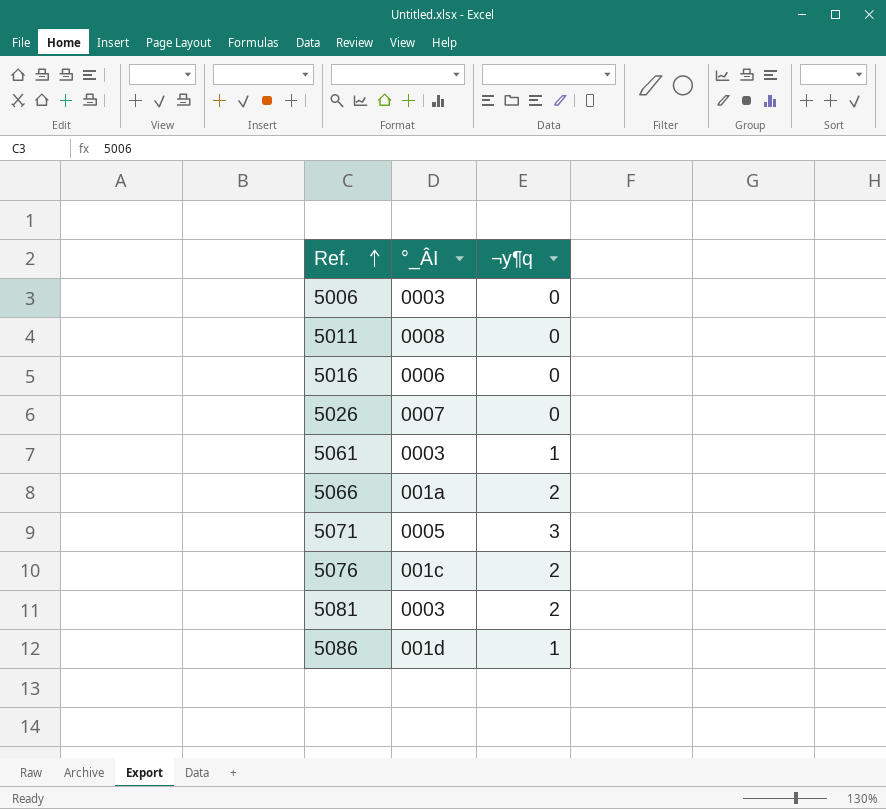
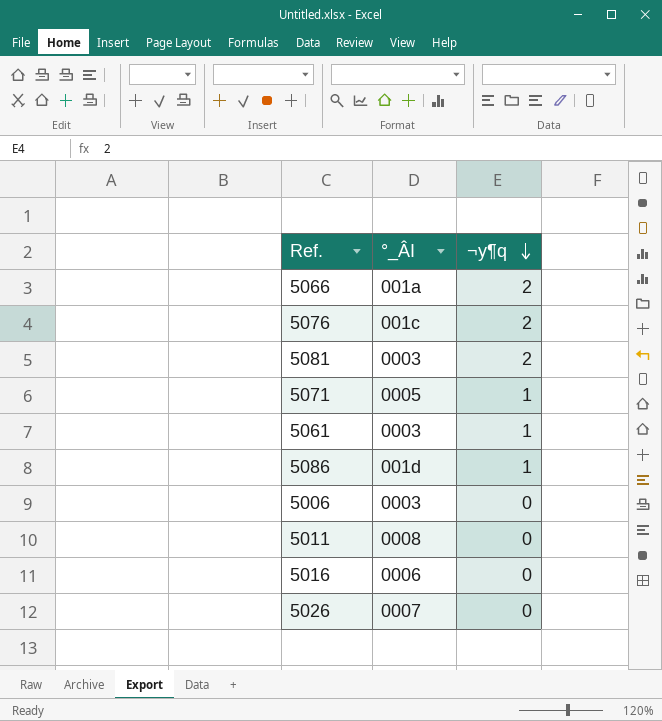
row order: Ref. ascending -> ¬y¶q descending
5071 | ¬y¶q: 3 -> 1

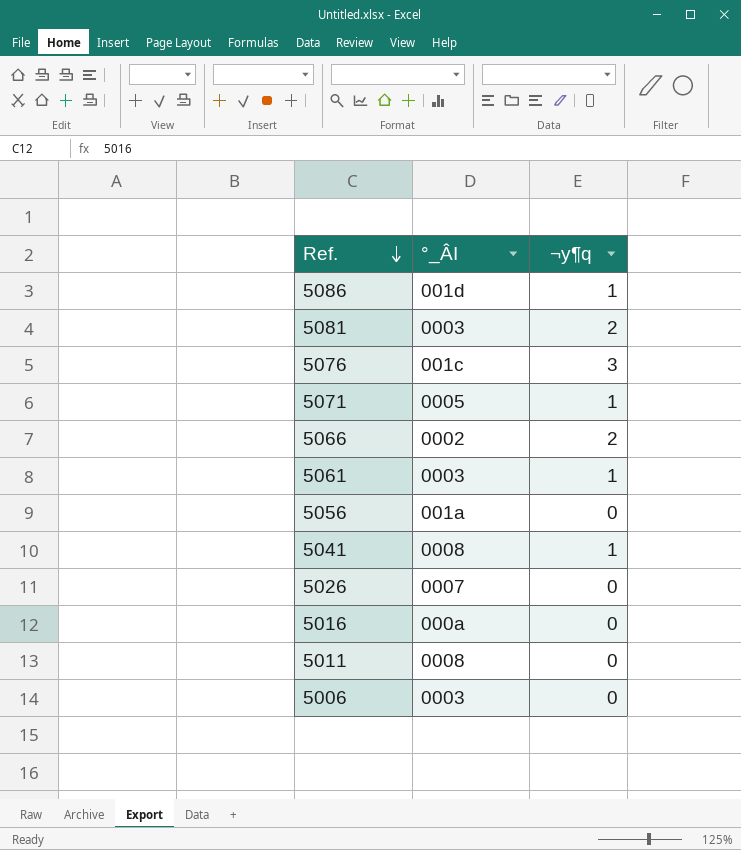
row order: ¬y¶q descending -> Ref. descending
5076 | ¬y¶q: 2 -> 3
5066 | °_ÂI: 001a -> 0002
row 5056: none -> 001a | 0
row 5041: none -> 0008 | 1
5016 | °_ÂI: 0006 -> 000a

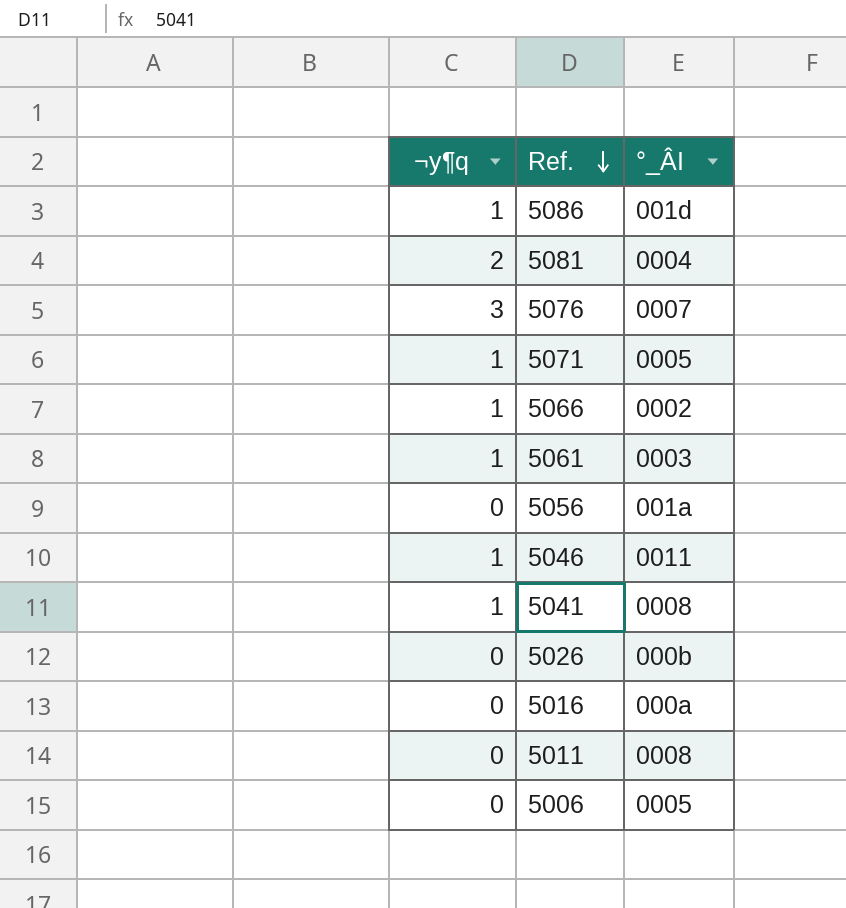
column ¬y¶q | position: 3 -> 1
5081 | °_ÂI: 0003 -> 0004
5076 | °_ÂI: 001c -> 0007
5066 | ¬y¶q: 2 -> 1
row 5046: none -> 1 | 0011
5026 | °_ÂI: 0007 -> 000b
5006 | °_ÂI: 0003 -> 0005

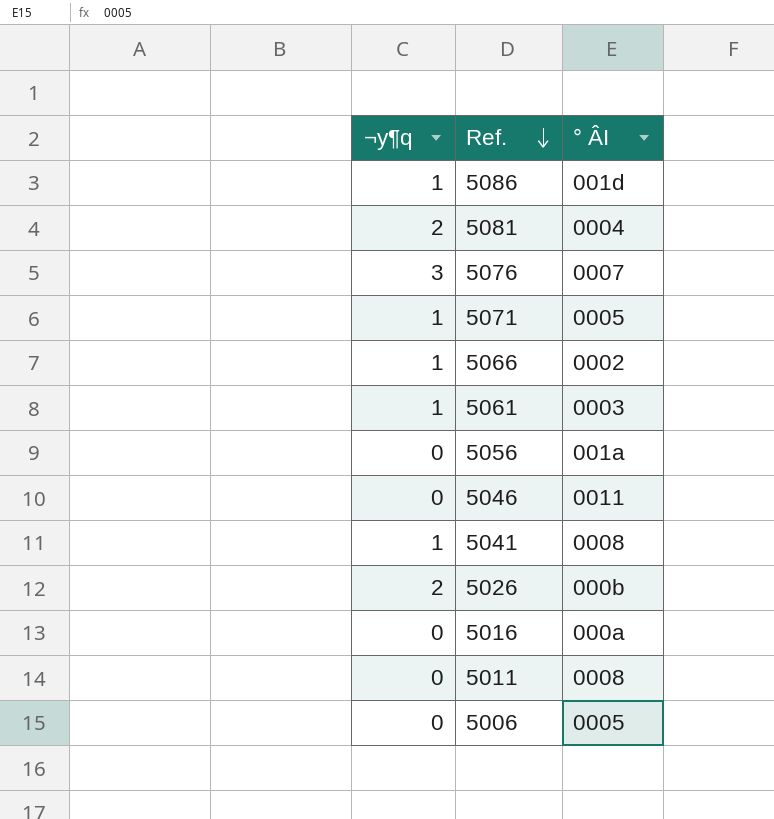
column name: °_ÂI -> ° ÂI
5046 | ¬y¶q: 1 -> 0
5026 | ¬y¶q: 0 -> 2

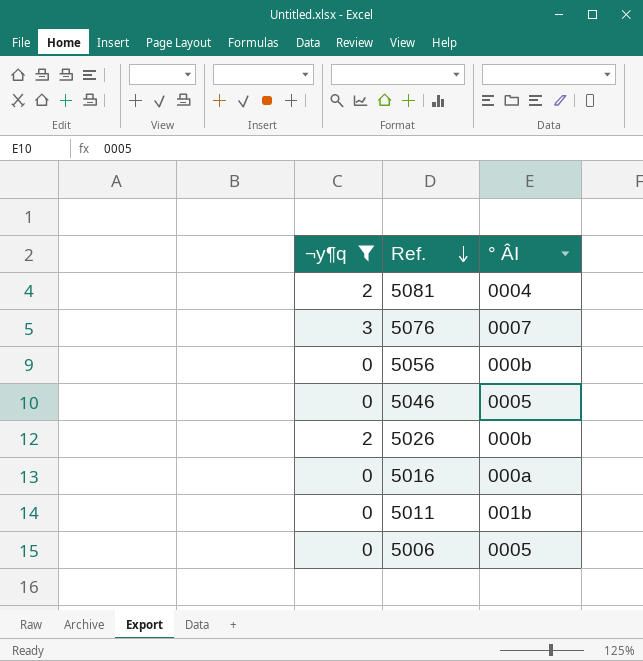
filter: none -> ¬y¶q != 1
5056 | ° ÂI: 001a -> 000b
5046 | ° ÂI: 0011 -> 0005
5011 | ° ÂI: 0008 -> 001b

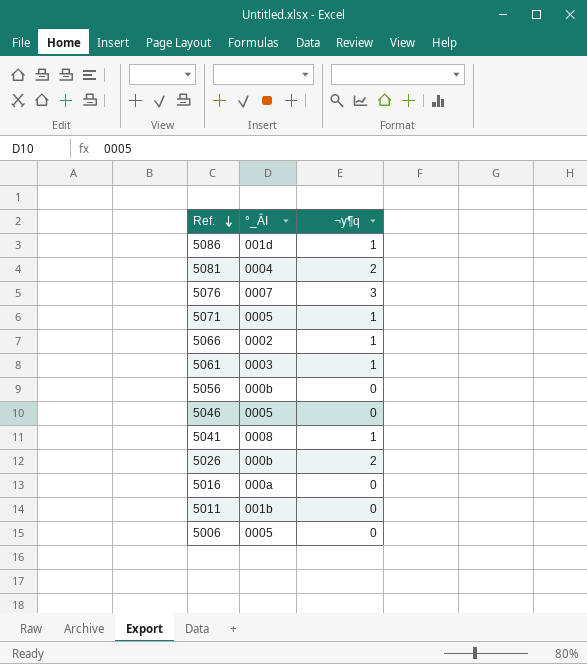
filter: ¬y¶q != 1 -> none
column name: ° ÂI -> °_ÂI
column ¬y¶q | position: 1 -> 3

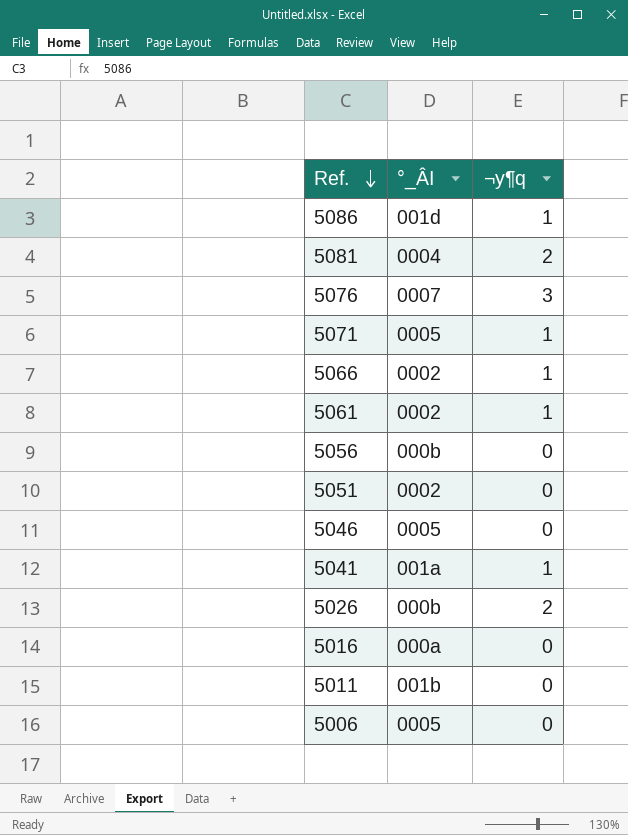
5061 | °_ÂI: 0003 -> 0002
row 5051: none -> 0002 | 0
5041 | °_ÂI: 0008 -> 001a

